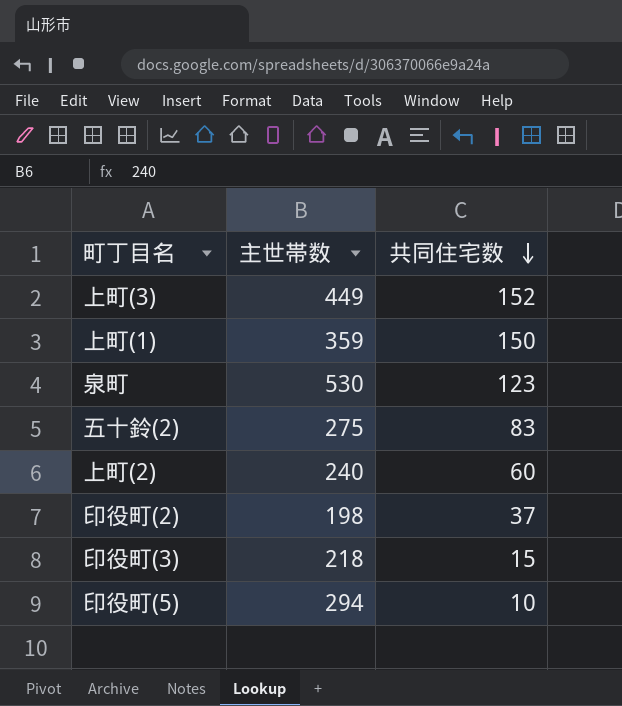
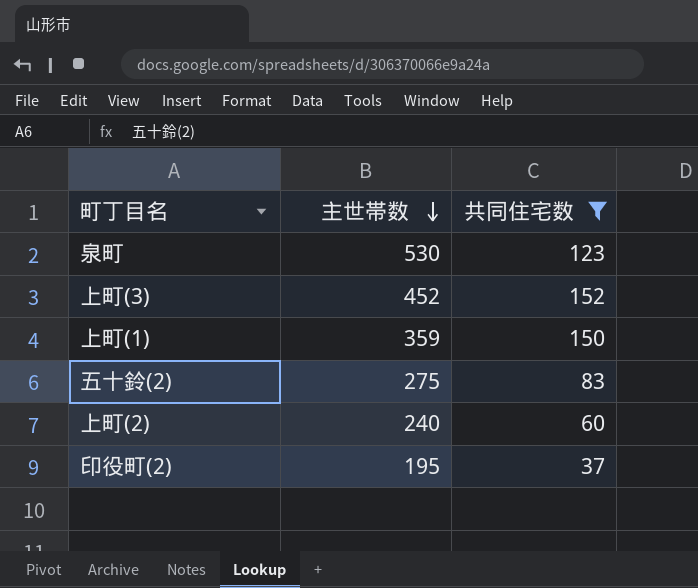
filter: none -> 共同住宅数 >= 37
row order: 共同住宅数 descending -> 主世帯数 descending
上町(3) | 主世帯数: 449 -> 452
印役町(2) | 主世帯数: 198 -> 195

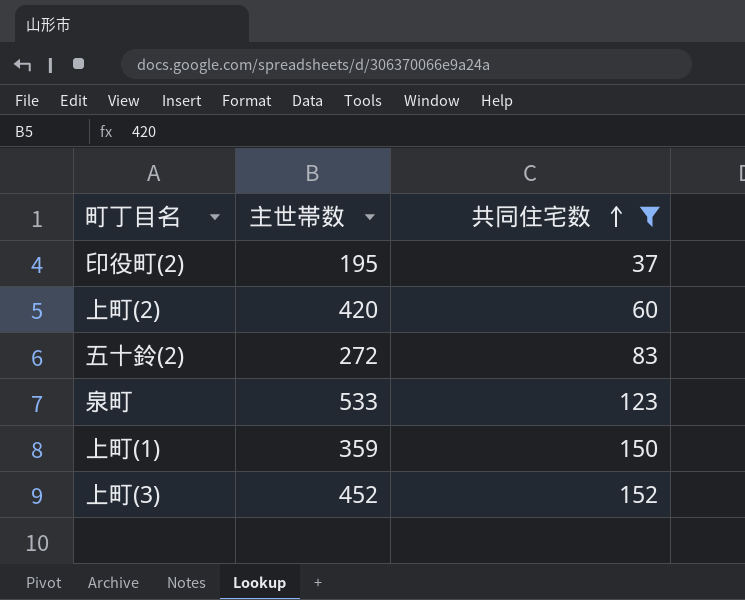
row order: 主世帯数 descending -> 共同住宅数 ascending
上町(2) | 主世帯数: 240 -> 420
五十鈴(2) | 主世帯数: 275 -> 272
泉町 | 主世帯数: 530 -> 533

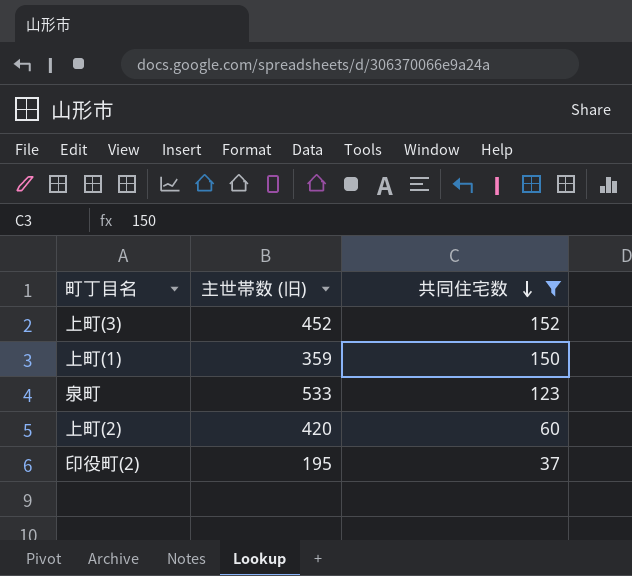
row order: 共同住宅数 ascending -> 共同住宅数 descending
column name: 主世帯数 -> 主世帯数 (旧)
row 五十鈴(2): 272 | 83 -> none

